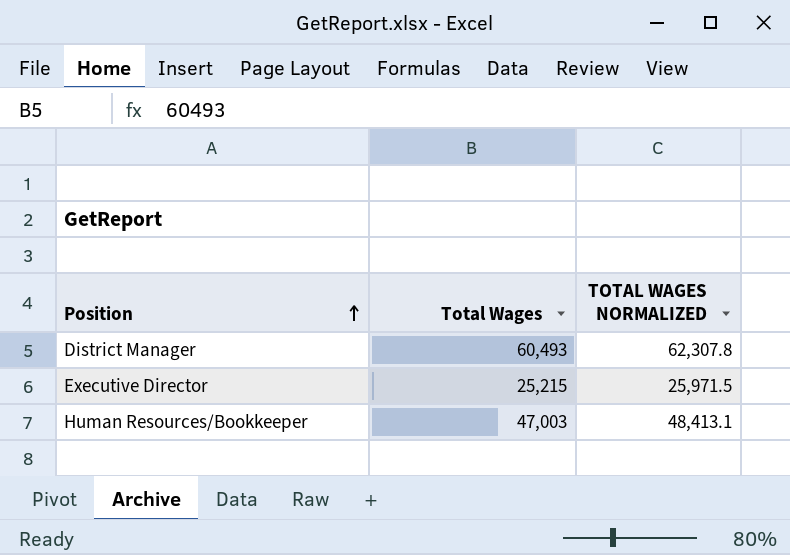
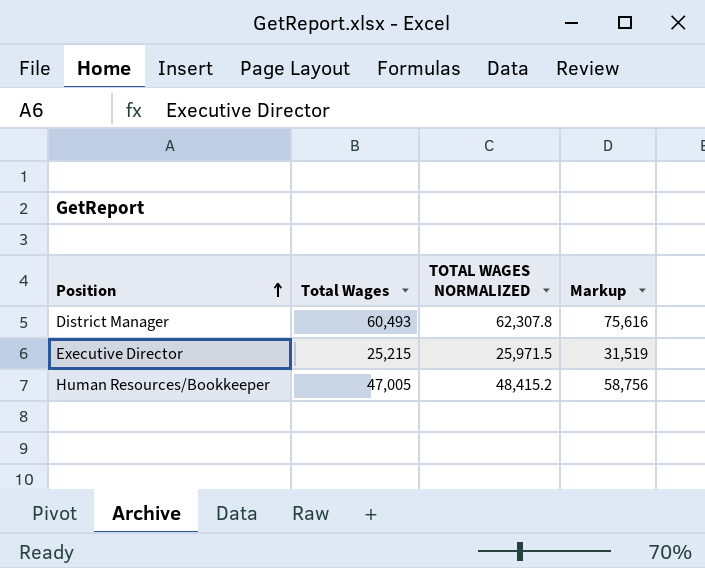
column Markup | formula: none -> [Total Wages] * 1.25
Human Resources/Bookkeeper | Total Wages: 47,003 -> 47,005
Human Resources/Bookkeeper | TOTAL WAGES NORMALIZED: 48,413.1 -> 48,415.2

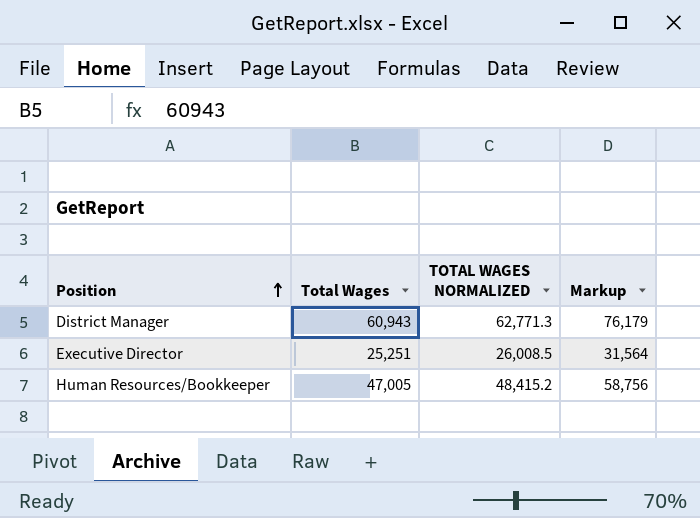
District Manager | Total Wages: 60,493 -> 60,943
District Manager | TOTAL WAGES NORMALIZED: 62,307.8 -> 62,771.3
District Manager | Markup: 75,616 -> 76,179
Executive Director | Total Wages: 25,215 -> 25,251
Executive Director | TOTAL WAGES NORMALIZED: 25,971.5 -> 26,008.5
Executive Director | Markup: 31,519 -> 31,564

